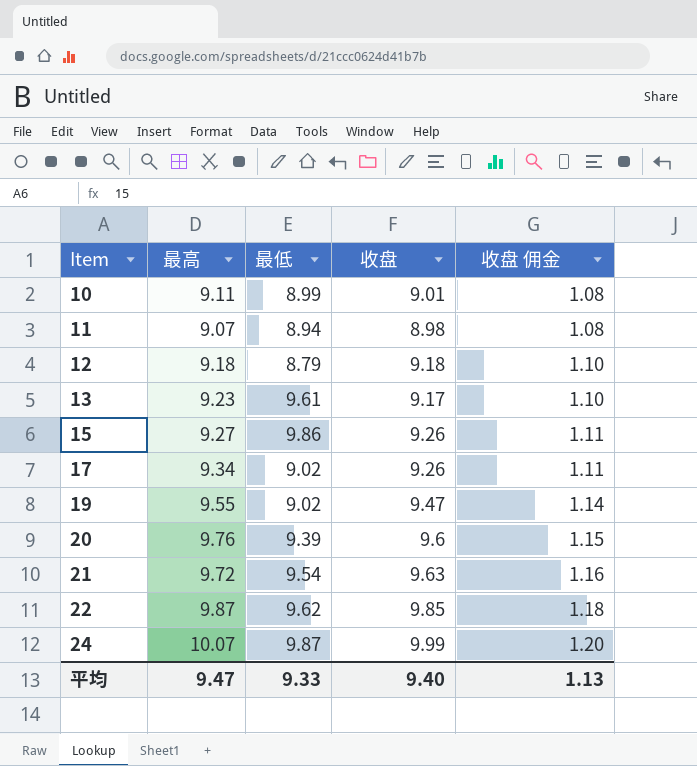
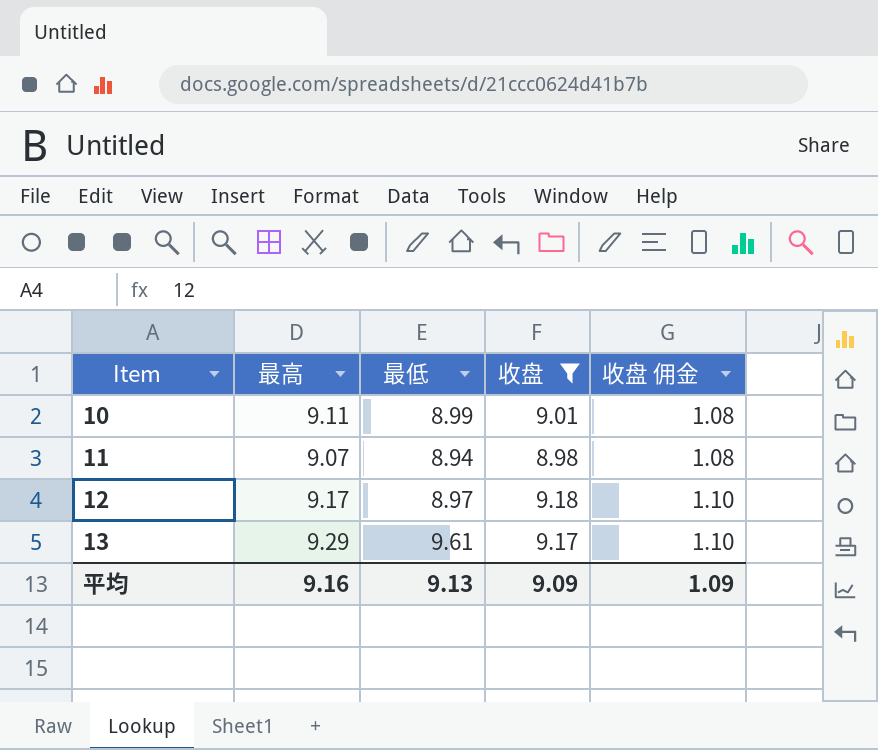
filter: none -> 收盘 <= 9.18
12 | 最高: 9.18 -> 9.17
12 | 最低: 8.79 -> 8.97
13 | 最高: 9.23 -> 9.29
平均 | 最高: 9.47 -> 9.16
平均 | 最低: 9.33 -> 9.13
平均 | 收盘: 9.40 -> 9.09
平均 | 收盘 佣金: 1.13 -> 1.09

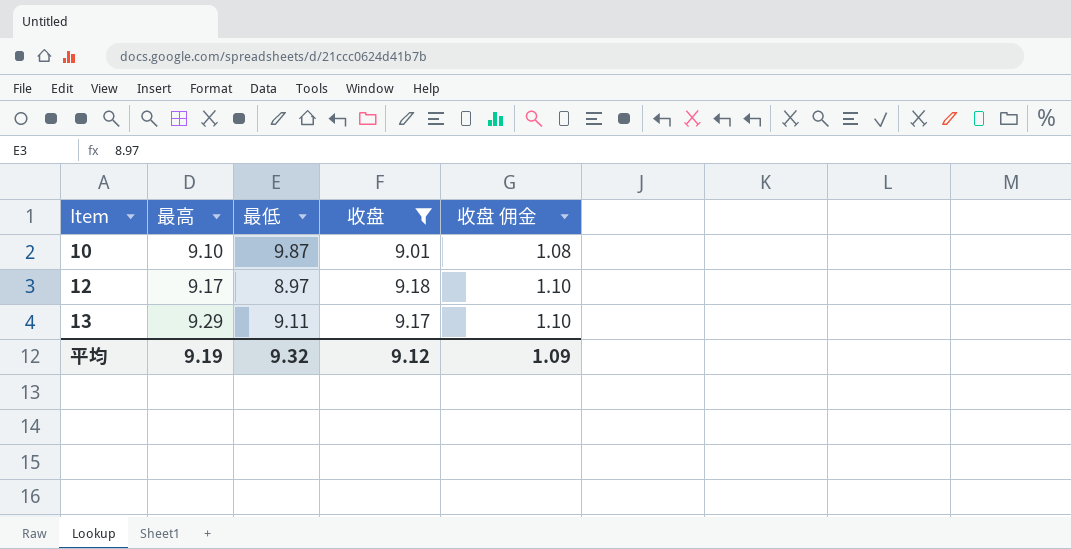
row 11: 9.07 | 8.94 | 8.98 | 1.08 -> none
10 | 最高: 9.11 -> 9.10
10 | 最低: 8.99 -> 9.87
13 | 最低: 9.61 -> 9.11
平均 | 最高: 9.16 -> 9.19
平均 | 最低: 9.13 -> 9.32
平均 | 收盘: 9.09 -> 9.12

